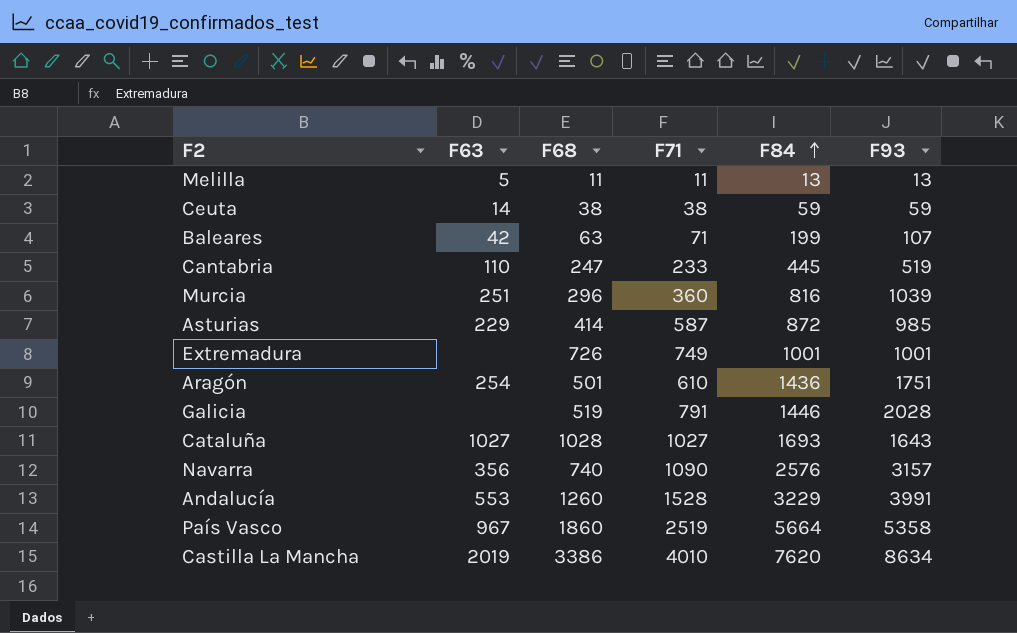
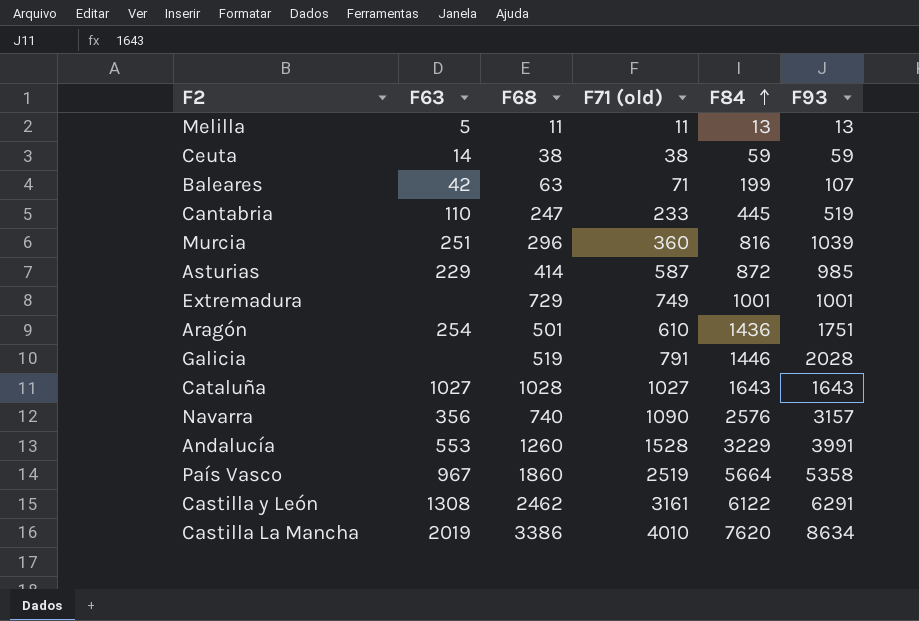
column name: F71 -> F71 (old)
Extremadura | F68: 726 -> 729
Cataluña | F84: 1693 -> 1643
row Castilla y León: none -> 1308 | 2462 | 3161 | 6122 | 6291

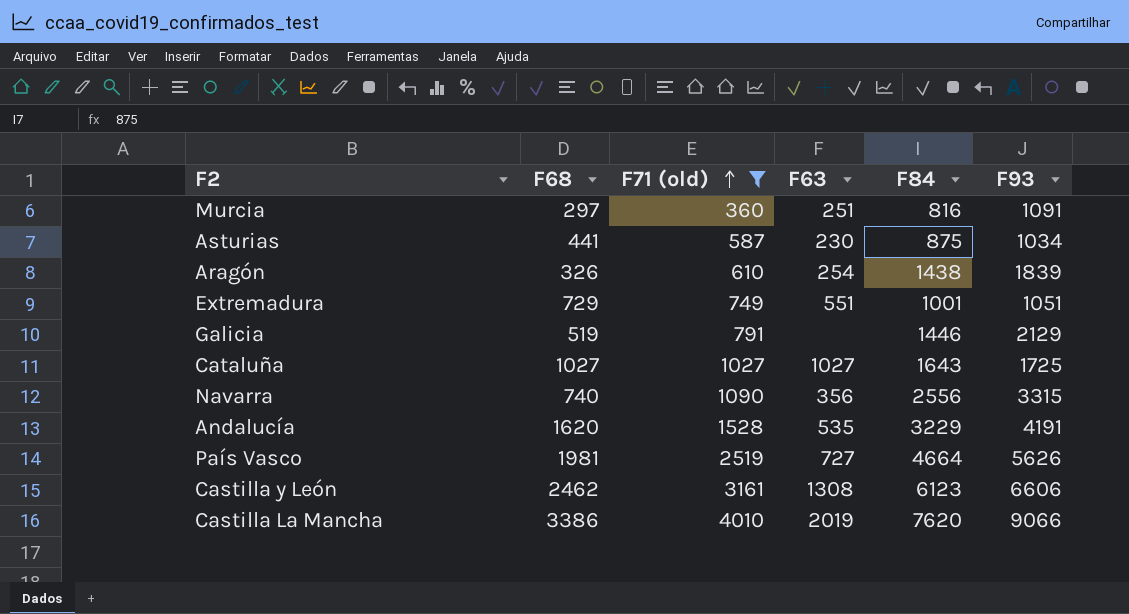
filter: none -> F71 (old) >= 360
row order: F84 ascending -> F71 (old) ascending
column F63 | position: 2 -> 4
Murcia | F68: 296 -> 297
Murcia | F93: 1039 -> 1091
Asturias | F68: 414 -> 441
Asturias | F63: 229 -> 230
Asturias | F84: 872 -> 875
Asturias | F93: 985 -> 1034
Aragón | F68: 501 -> 326
Aragón | F84: 1436 -> 1438
Aragón | F93: 1751 -> 1839
Extremadura | F63: none -> 551
Extremadura | F93: 1001 -> 1051
Galicia | F93: 2028 -> 2129
Cataluña | F68: 1028 -> 1027
Cataluña | F93: 1643 -> 1725
Navarra | F84: 2576 -> 2556
Navarra | F93: 3157 -> 3315
Andalucía | F68: 1260 -> 1620
Andalucía | F63: 553 -> 535
Andalucía | F93: 3991 -> 4191
País Vasco | F68: 1860 -> 1981
País Vasco | F63: 967 -> 727
País Vasco | F84: 5664 -> 4664
País Vasco | F93: 5358 -> 5626
Castilla y León | F84: 6122 -> 6123
Castilla y León | F93: 6291 -> 6606
Castilla La Mancha | F93: 8634 -> 9066

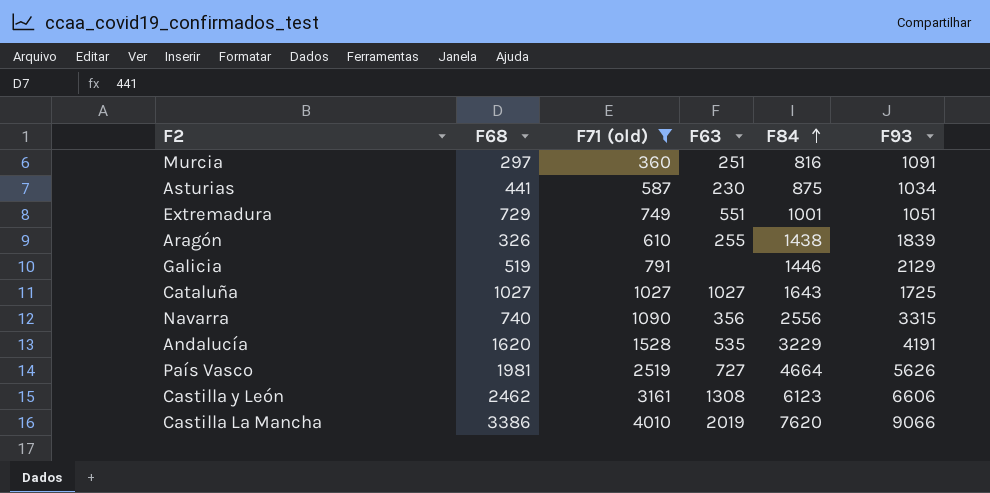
row order: F71 (old) ascending -> F84 ascending
Aragón | F63: 254 -> 255

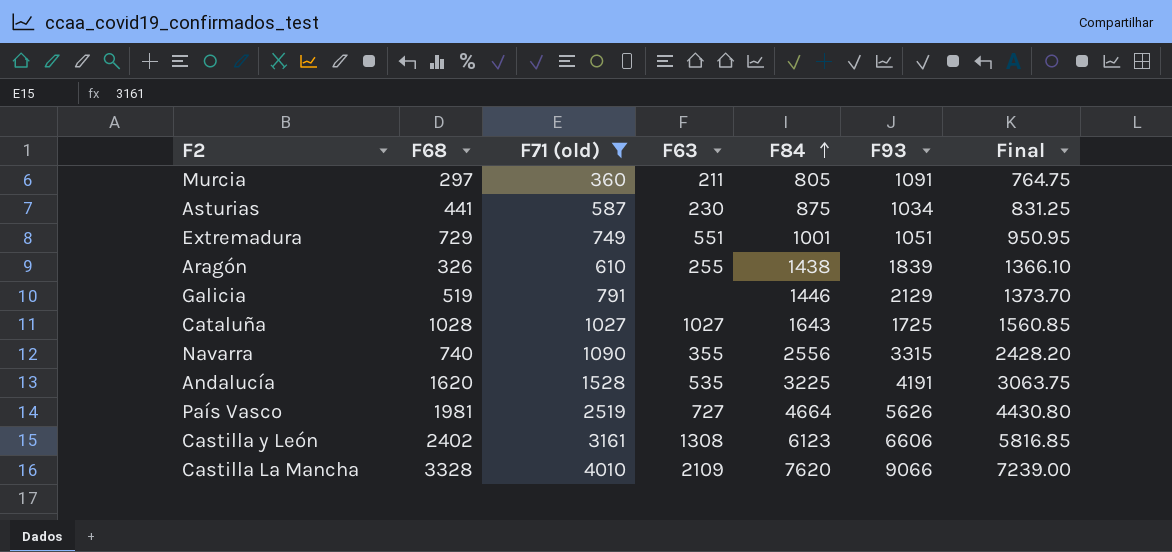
column Final | formula: none -> [F84] * 0.95
Murcia | F63: 251 -> 211
Murcia | F84: 816 -> 805
Cataluña | F68: 1027 -> 1028
Navarra | F63: 356 -> 355
Andalucía | F84: 3229 -> 3225
Castilla y León | F68: 2462 -> 2402
Castilla La Mancha | F68: 3386 -> 3328
Castilla La Mancha | F63: 2019 -> 2109

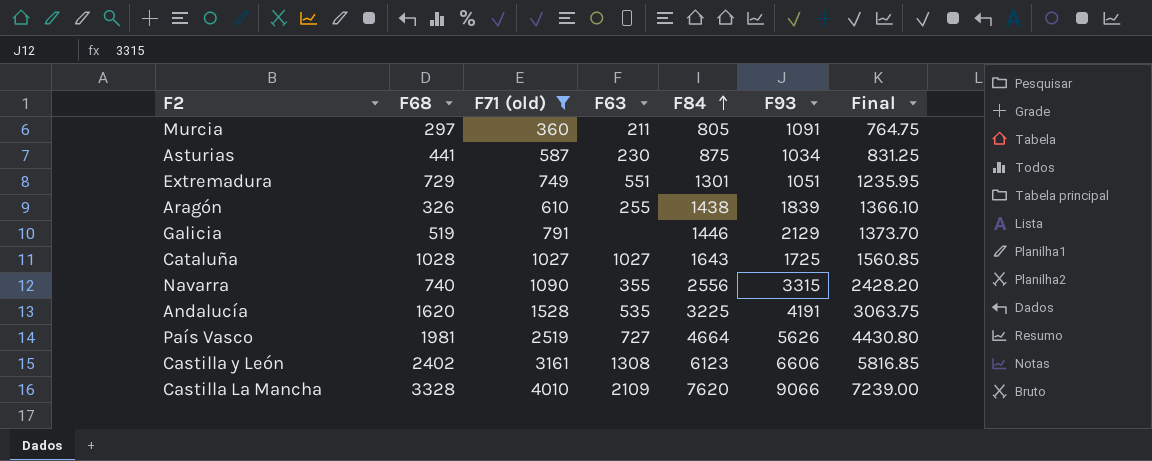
Extremadura | F84: 1001 -> 1301
Extremadura | Final: 950.95 -> 1235.95

